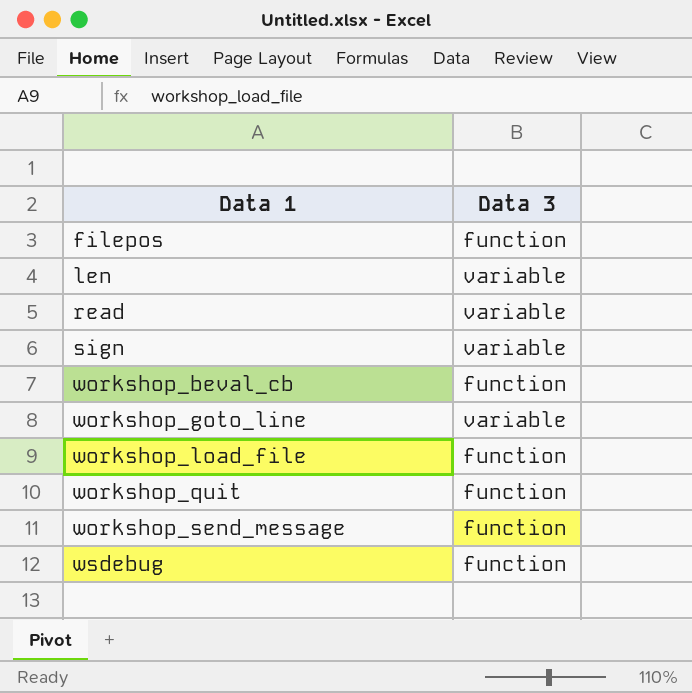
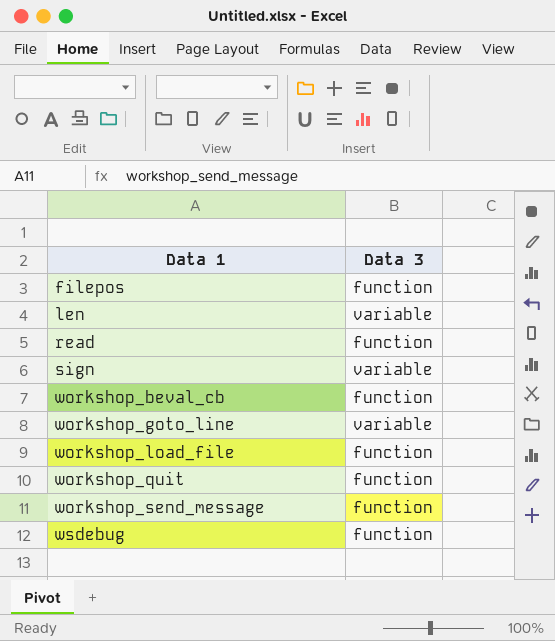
read | Data 3: variable -> function

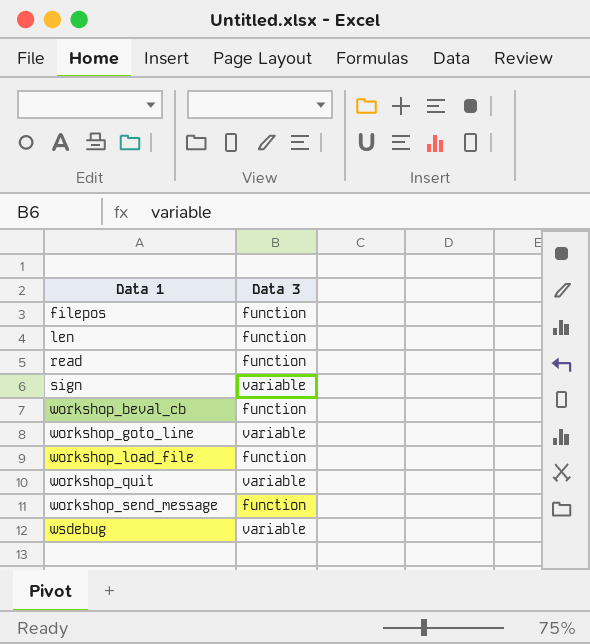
len | Data 3: variable -> function
workshop_quit | Data 3: function -> variable
wsdebug | Data 3: function -> variable

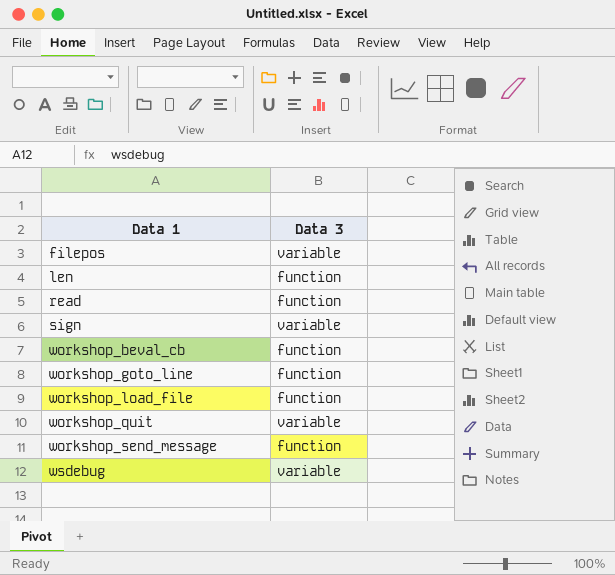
filepos | Data 3: function -> variable
workshop_goto_line | Data 3: variable -> function

